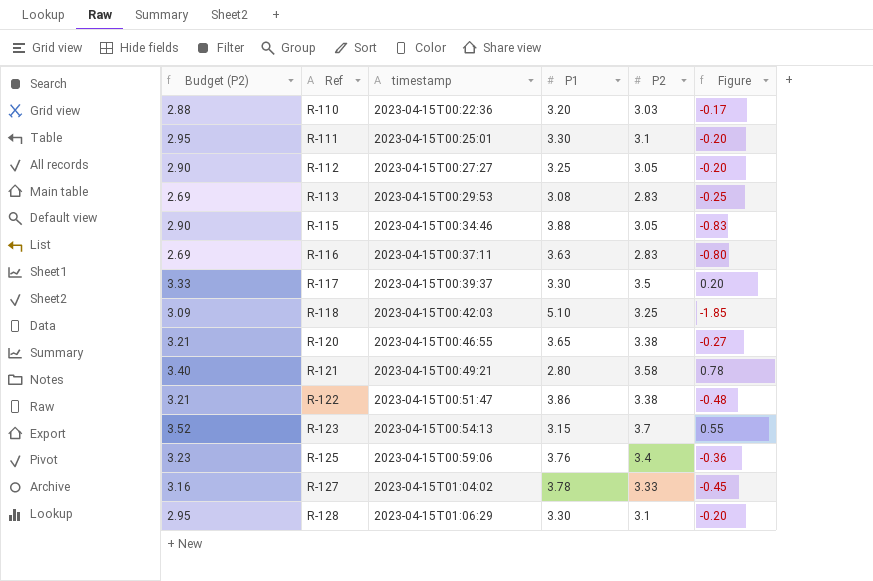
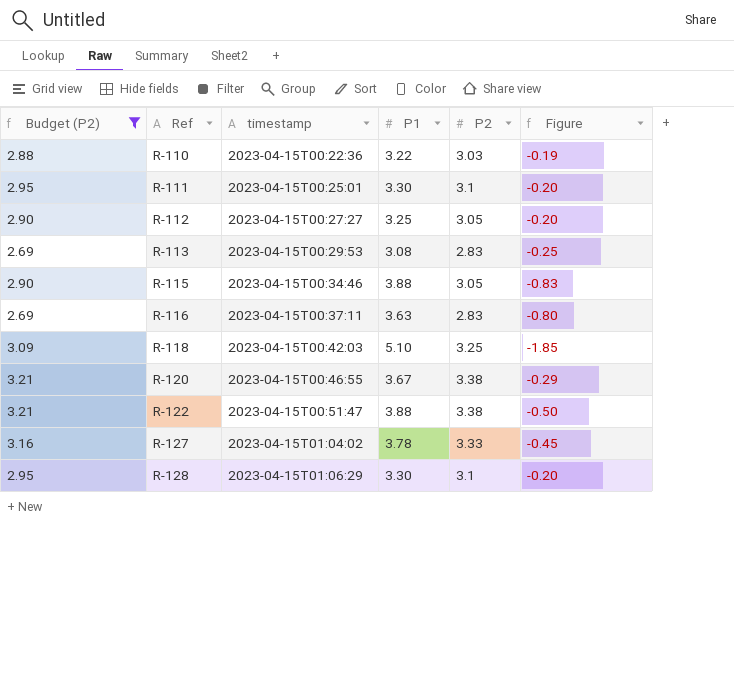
filter: none -> Budget (P2) <= 3.21
R-110 | P1: 3.20 -> 3.22
R-110 | Figure: -0.17 -> -0.19
R-120 | P1: 3.65 -> 3.67
R-120 | Figure: -0.27 -> -0.29
R-122 | P1: 3.86 -> 3.88
R-122 | Figure: -0.48 -> -0.50

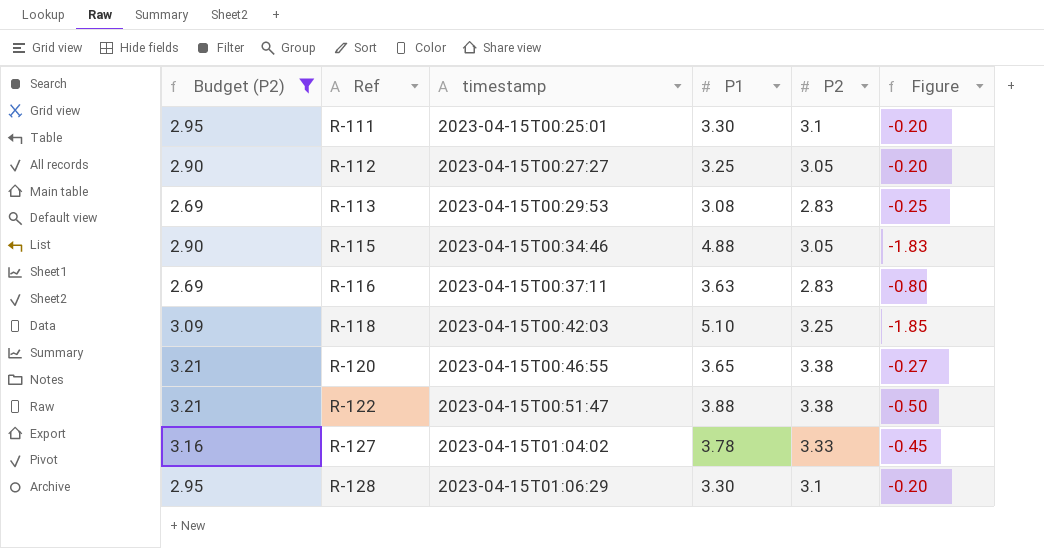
row R-110: 2.88 | 2023-04-15T00:22:36 | 3.22 | 3.03 | -0.19 -> none
R-115 | P1: 3.88 -> 4.88
R-115 | Figure: -0.83 -> -1.83
R-120 | P1: 3.67 -> 3.65
R-120 | Figure: -0.29 -> -0.27

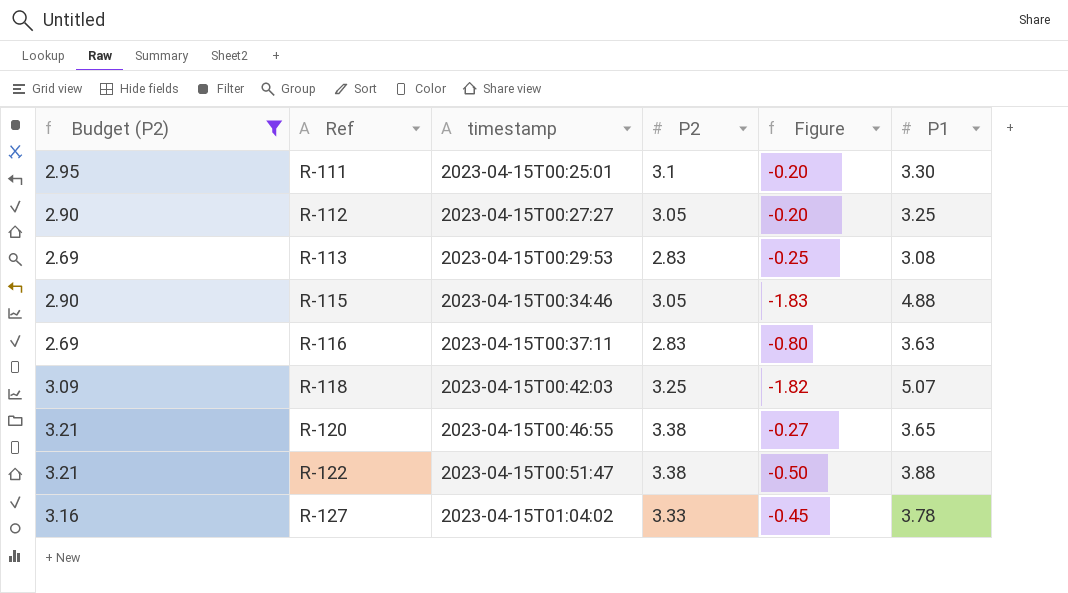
column P1 | position: 4 -> 6
row R-128: 2.95 | 2023-04-15T01:06:29 | 3.30 | 3.1 | -0.20 -> none
R-118 | Figure: -1.85 -> -1.82
R-118 | P1: 5.10 -> 5.07

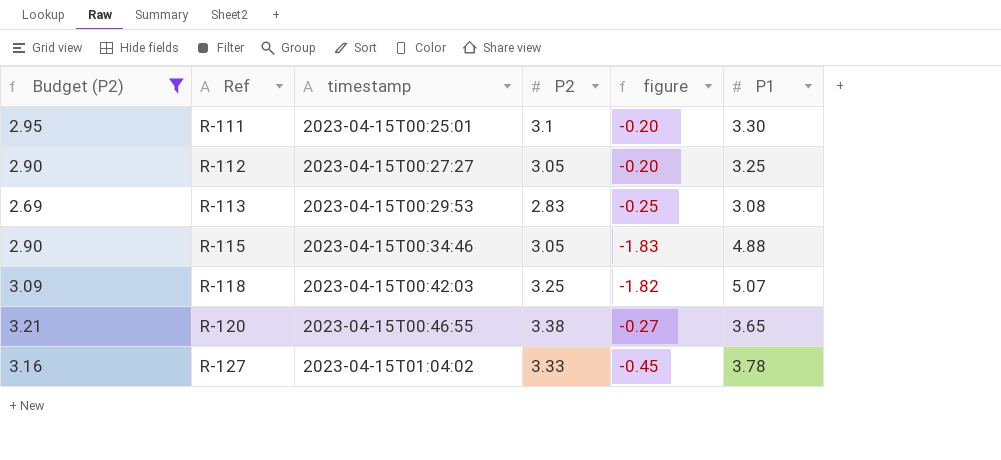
column name: Figure -> figure
row R-116: 2.69 | 2023-04-15T00:37:11 | 2.83 | -0.80 | 3.63 -> none
row R-122: 3.21 | 2023-04-15T00:51:47 | 3.38 | -0.50 | 3.88 -> none

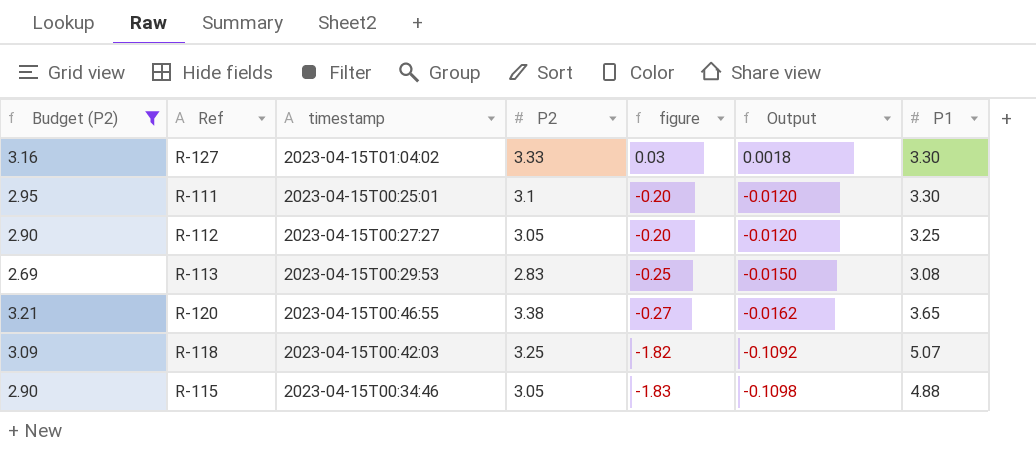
row order: Ref ascending -> figure descending
column Output | formula: none -> [figure] * 0.06
R-127 | figure: -0.45 -> 0.03
R-127 | P1: 3.78 -> 3.30

